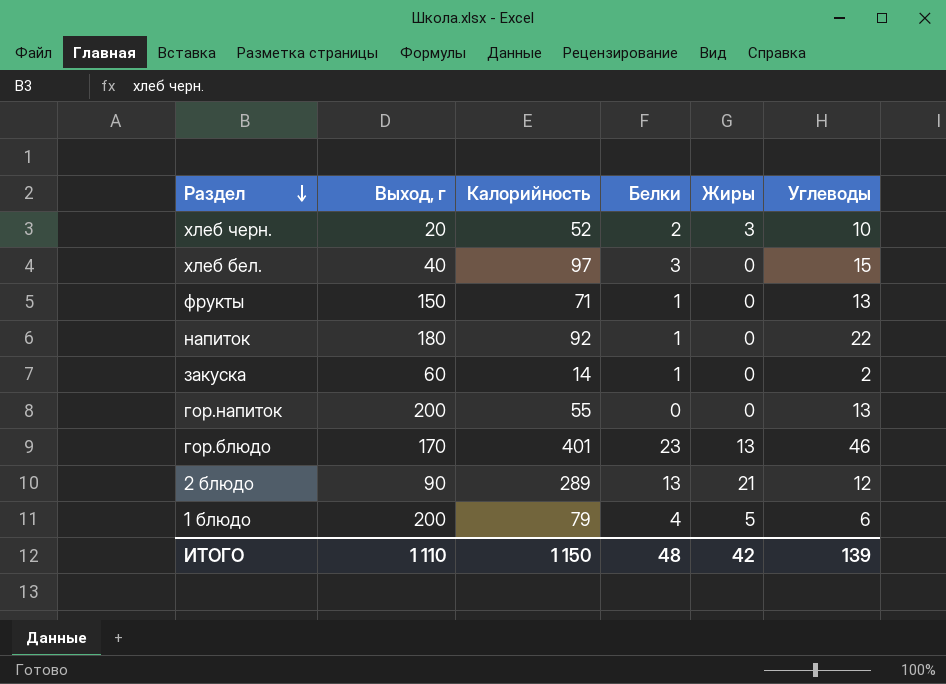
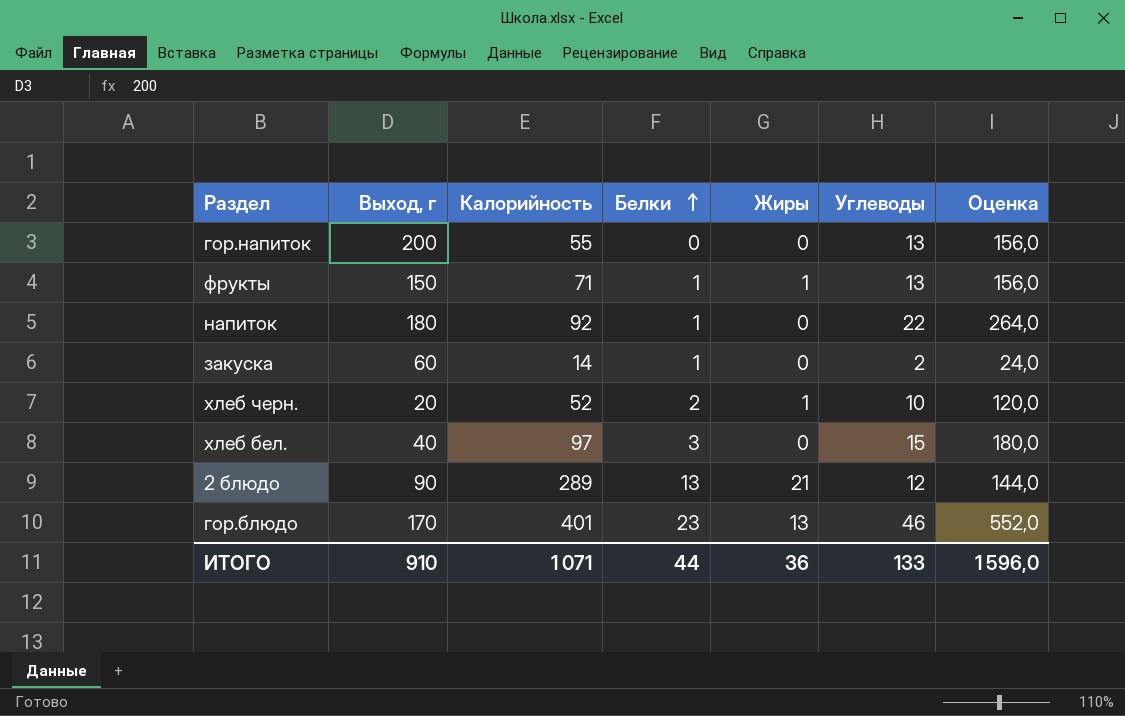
row order: Раздел descending -> Белки ascending
column Оценка | formula: none -> [Углеводы] * 12
row 1 блюдо: 200 | 79 | 4 | 5 | 6 -> none
фрукты | Жиры: 0 -> 1
хлеб черн. | Жиры: 3 -> 1
ИТОГО | Выход, г: 1 110 -> 910
ИТОГО | Калорийность: 1 150 -> 1 071
ИТОГО | Белки: 48 -> 44
ИТОГО | Жиры: 42 -> 36
ИТОГО | Углеводы: 139 -> 133

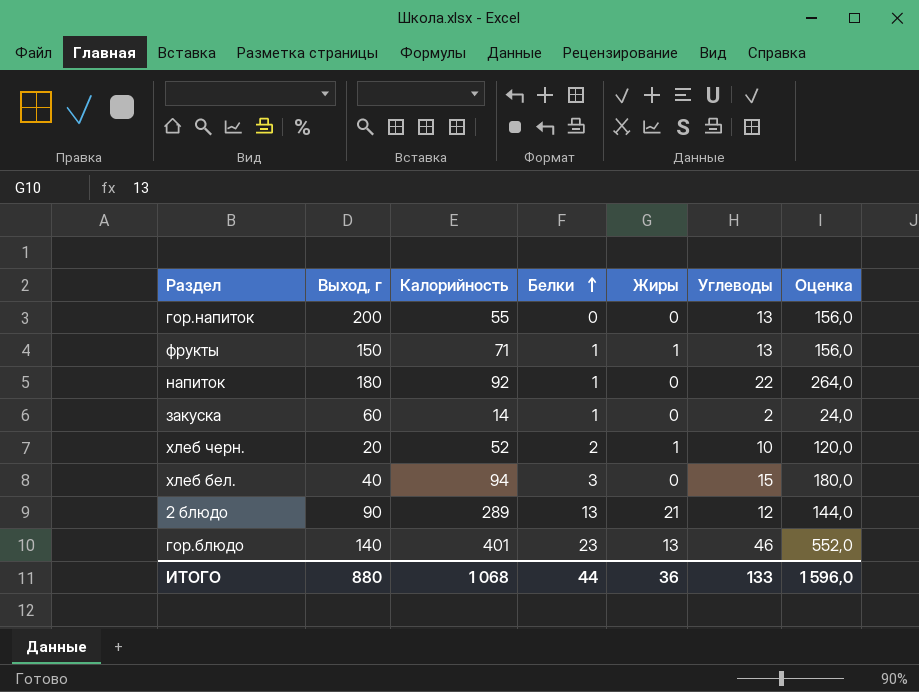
хлеб бел. | Калорийность: 97 -> 94
гор.блюдо | Выход, г: 170 -> 140
ИТОГО | Выход, г: 910 -> 880
ИТОГО | Калорийность: 1 071 -> 1 068

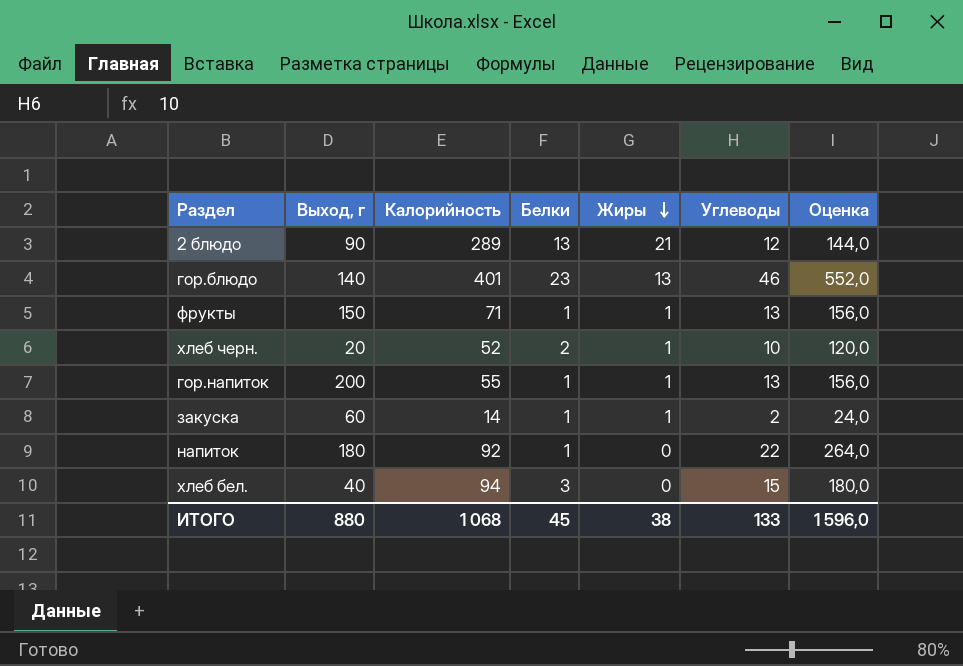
row order: Белки ascending -> Жиры descending
гор.напиток | Белки: 0 -> 1
гор.напиток | Жиры: 0 -> 1
закуска | Жиры: 0 -> 1
ИТОГО | Белки: 44 -> 45
ИТОГО | Жиры: 36 -> 38

